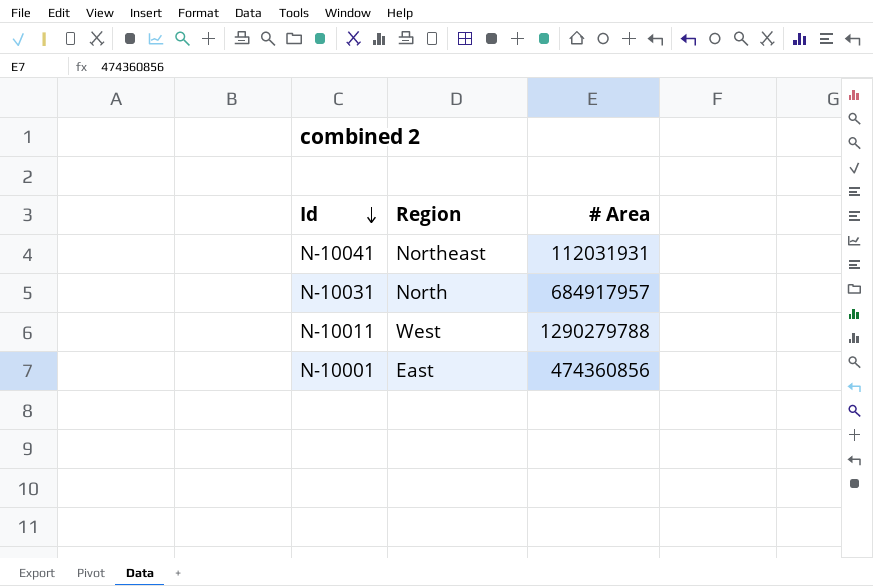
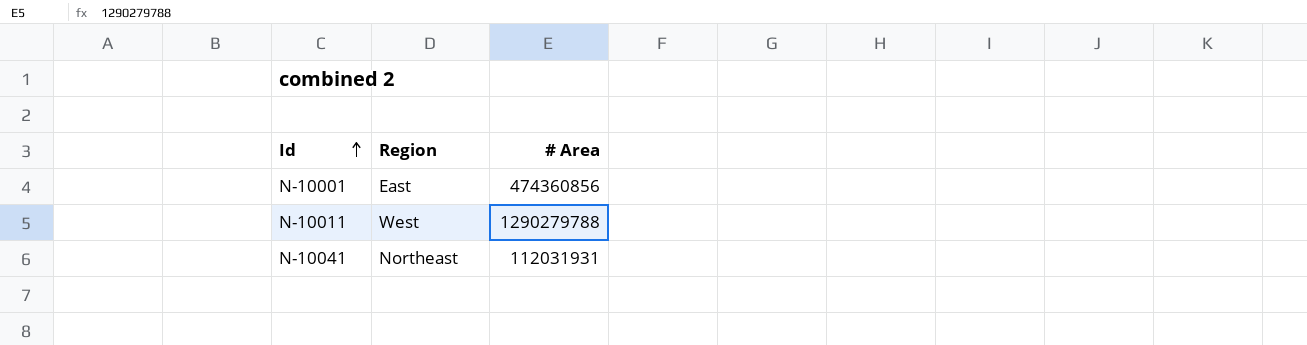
row order: Id descending -> Id ascending
row N-10031: North | 684917957 -> none

